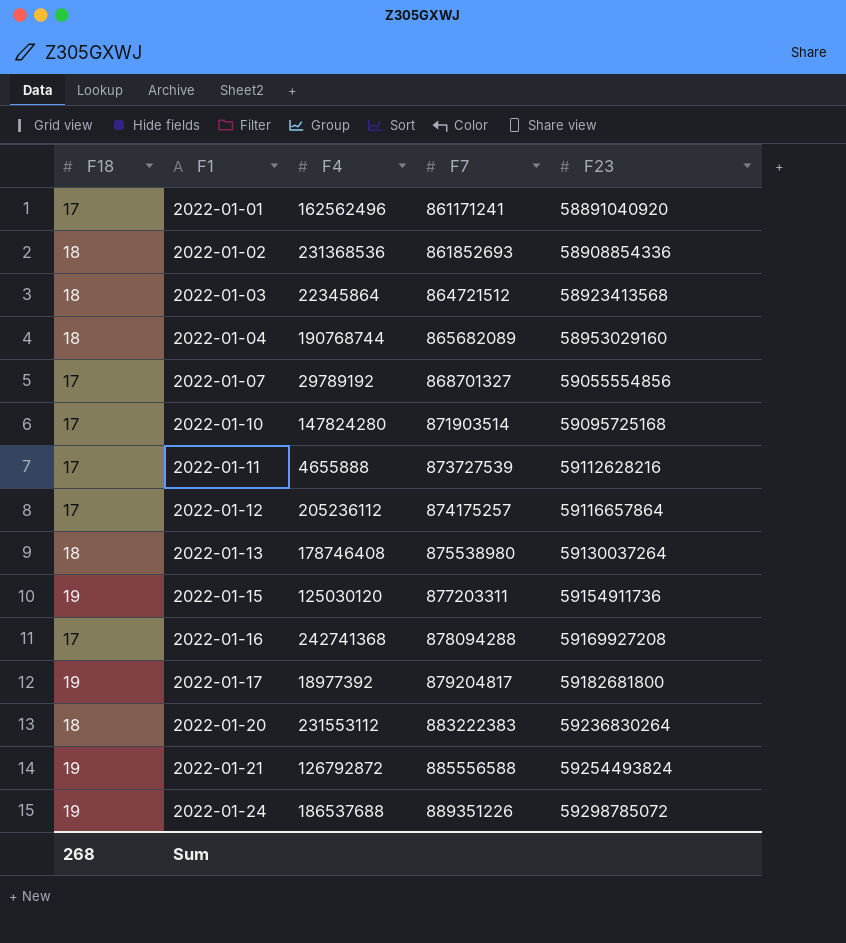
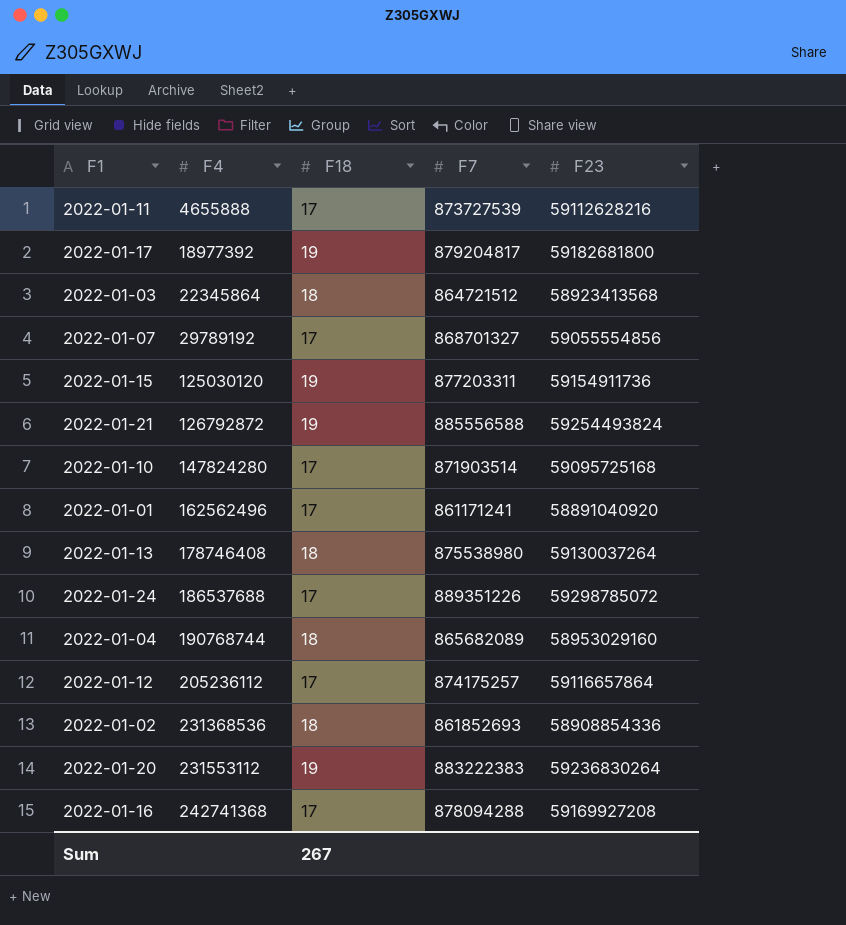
row order: F1 ascending -> F4 ascending
column F18 | position: 1 -> 3
2022-01-24 | F18: 19 -> 17
2022-01-20 | F18: 18 -> 19
Sum | F18: 268 -> 267

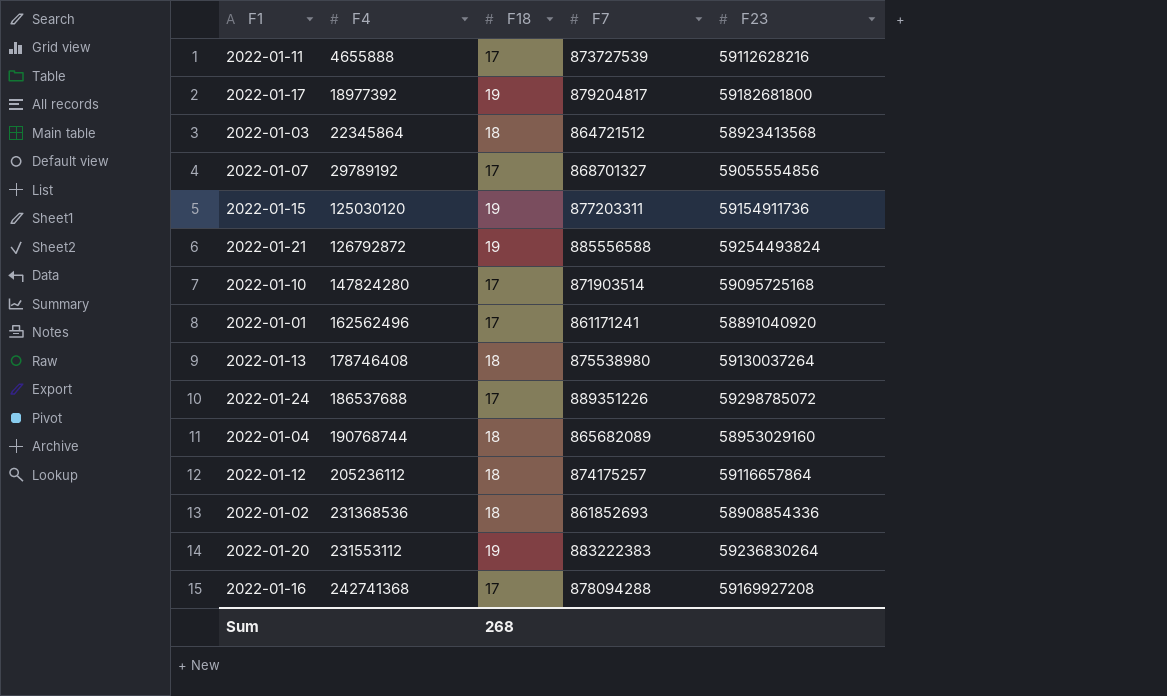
2022-01-12 | F18: 17 -> 18
Sum | F18: 267 -> 268

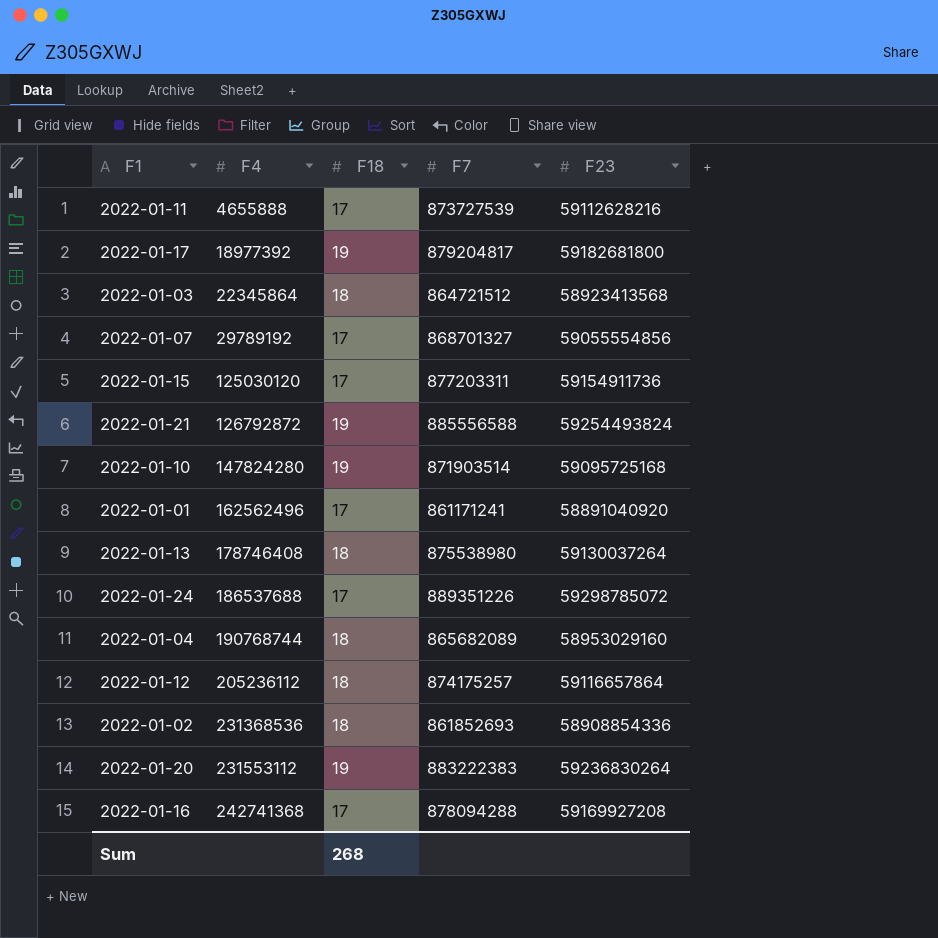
2022-01-15 | F18: 19 -> 17
2022-01-10 | F18: 17 -> 19

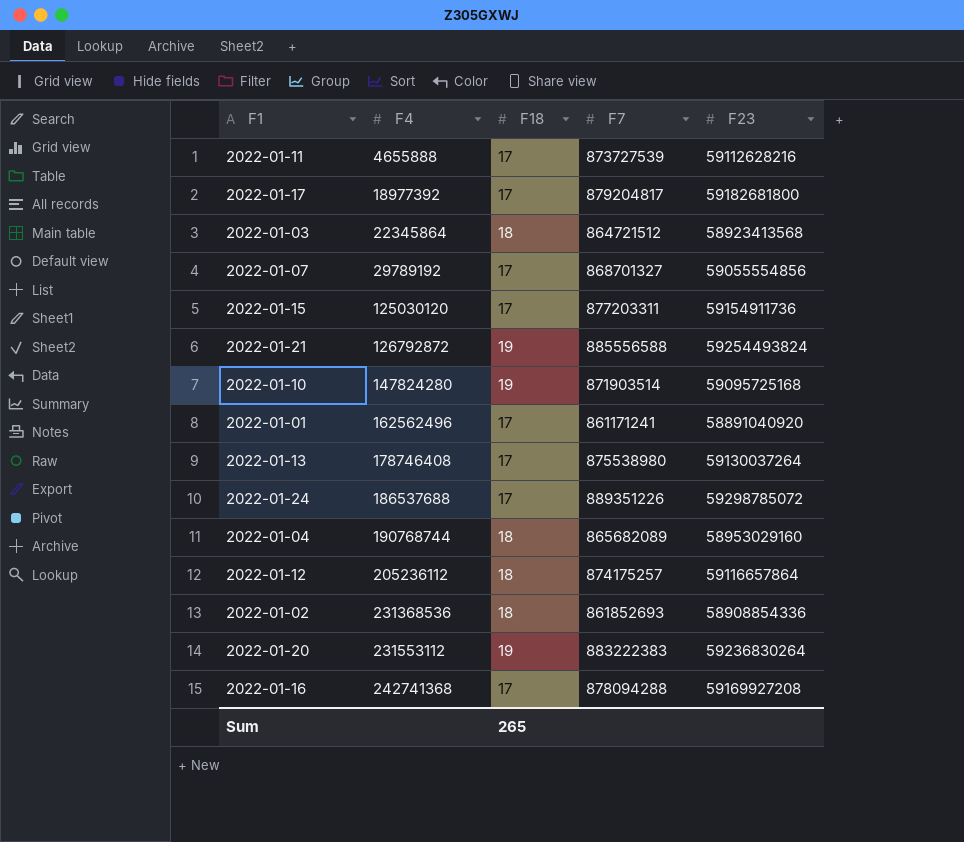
2022-01-17 | F18: 19 -> 17
2022-01-13 | F18: 18 -> 17
Sum | F18: 268 -> 265

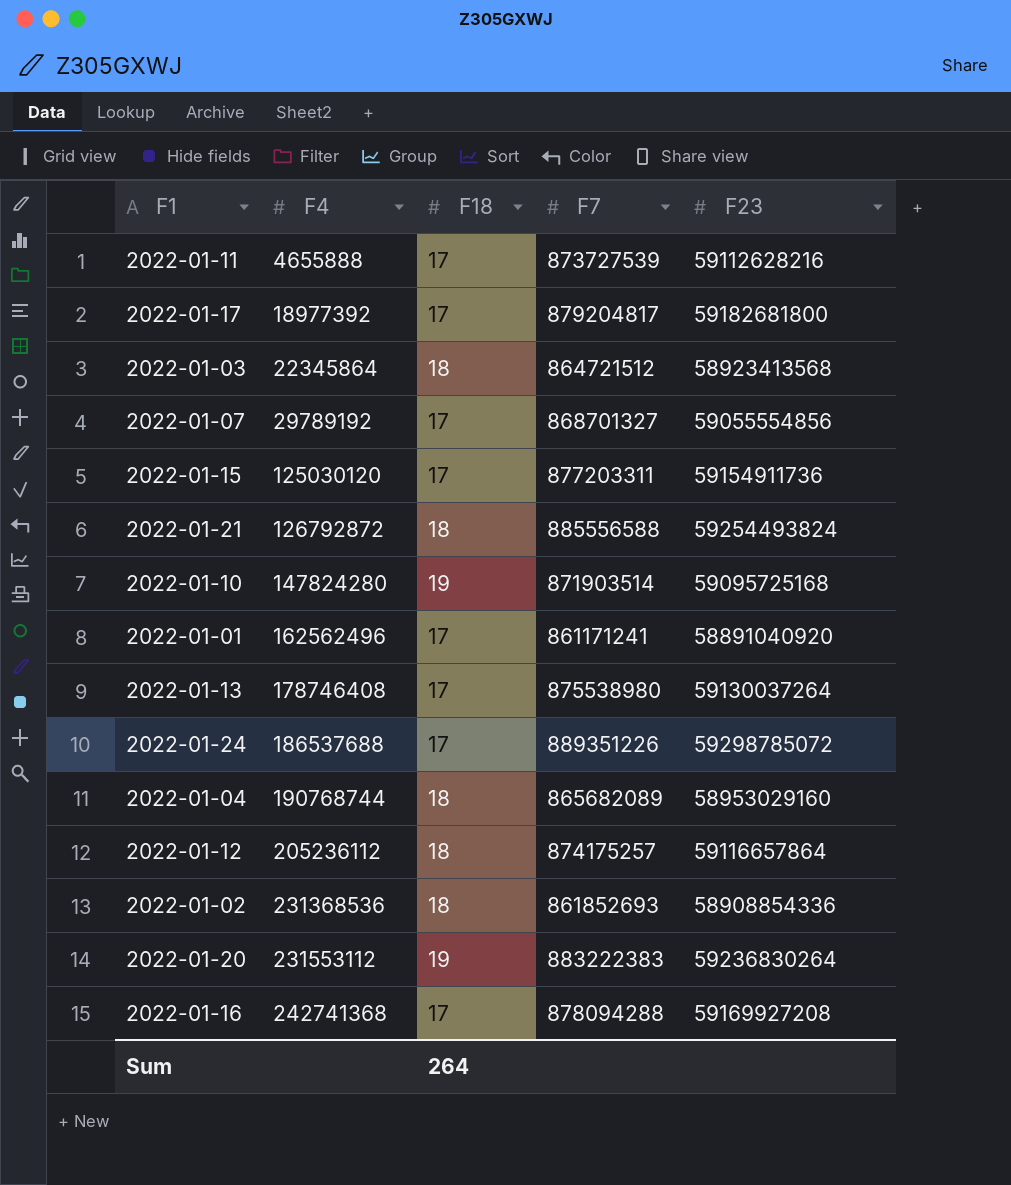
2022-01-21 | F18: 19 -> 18
Sum | F18: 265 -> 264

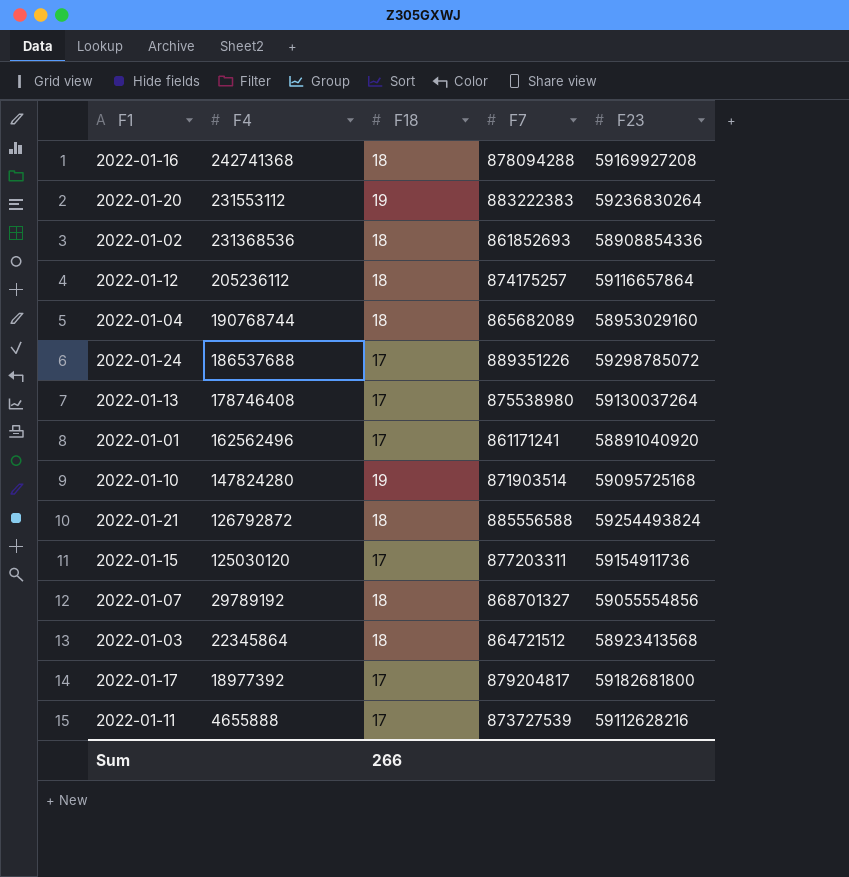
row order: F4 ascending -> F4 descending
2022-01-16 | F18: 17 -> 18
2022-01-07 | F18: 17 -> 18
Sum | F18: 264 -> 266

